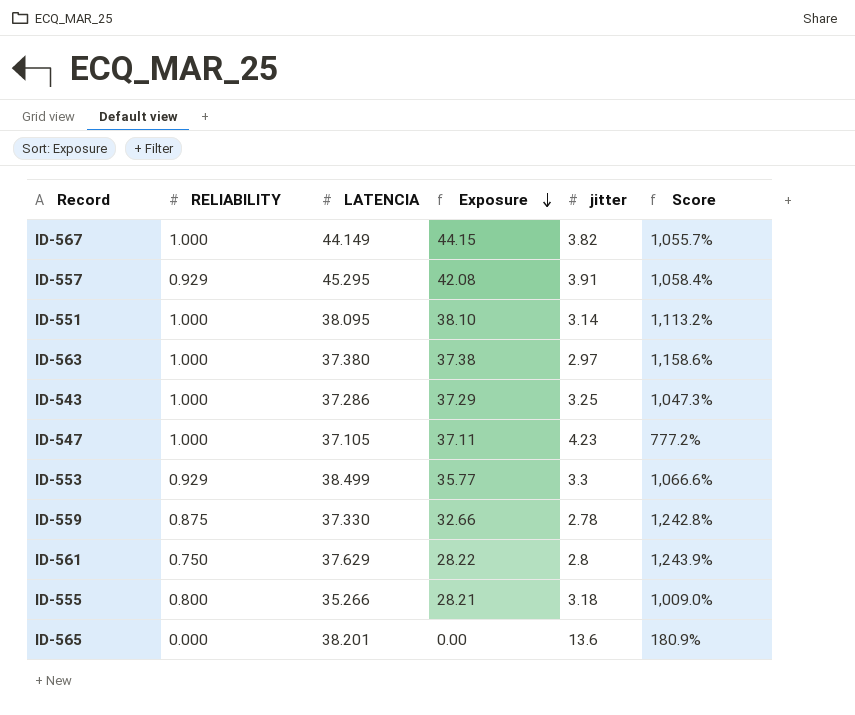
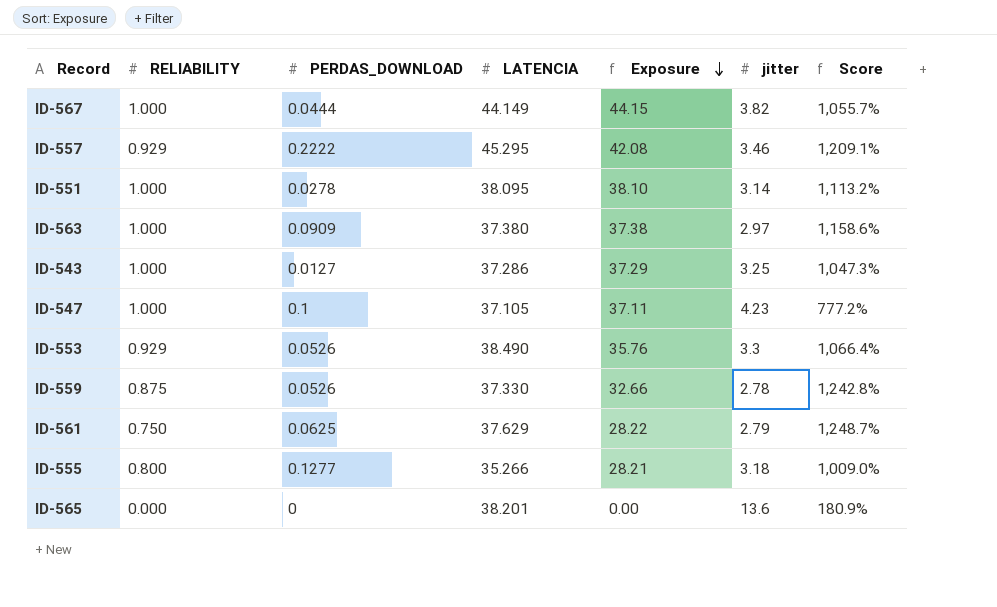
column PERDAS_DOWNLOAD | position: none -> 3
ID-557 | jitter: 3.91 -> 3.46
ID-557 | Score: 1,058.4% -> 1,209.1%
ID-553 | LATENCIA: 38.499 -> 38.490
ID-553 | Exposure: 35.77 -> 35.76
ID-553 | Score: 1,066.6% -> 1,066.4%
ID-561 | jitter: 2.8 -> 2.79
ID-561 | Score: 1,243.9% -> 1,248.7%

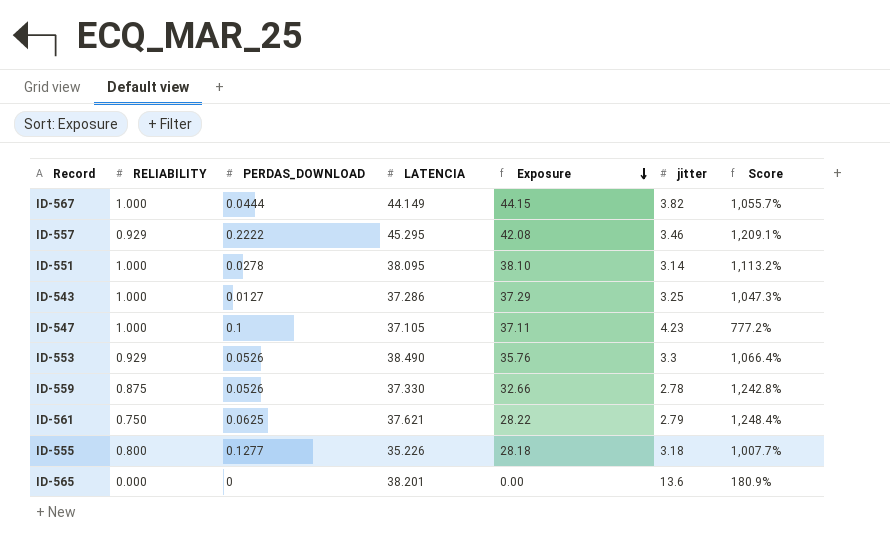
row ID-563: 1.000 | 0.0909 | 37.380 | 37.38 | 2.97 | 1,158.6% -> none
ID-561 | LATENCIA: 37.629 -> 37.621
ID-561 | Score: 1,248.7% -> 1,248.4%
ID-555 | LATENCIA: 35.266 -> 35.226
ID-555 | Exposure: 28.21 -> 28.18
ID-555 | Score: 1,009.0% -> 1,007.7%

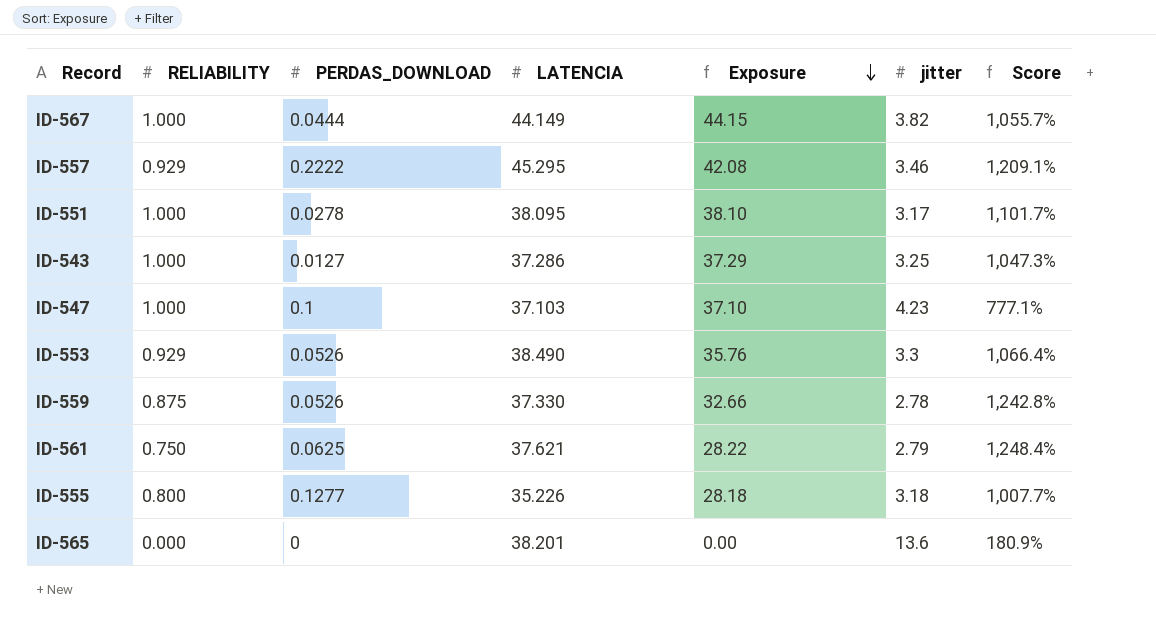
ID-551 | jitter: 3.14 -> 3.17
ID-551 | Score: 1,113.2% -> 1,101.7%
ID-547 | LATENCIA: 37.105 -> 37.103
ID-547 | Exposure: 37.11 -> 37.10
ID-547 | Score: 777.2% -> 777.1%

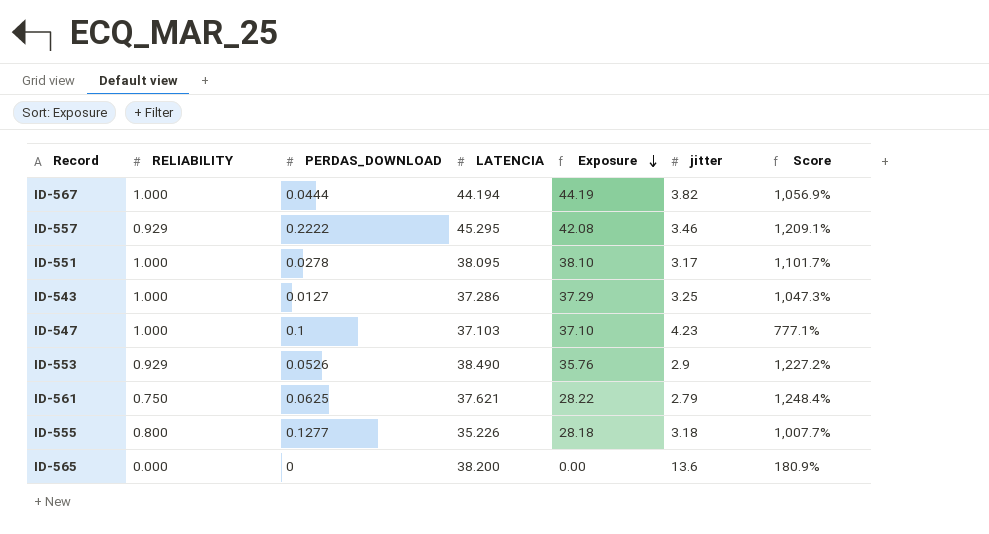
row ID-559: 0.875 | 0.0526 | 37.330 | 32.66 | 2.78 | 1,242.8% -> none
ID-567 | LATENCIA: 44.149 -> 44.194
ID-567 | Exposure: 44.15 -> 44.19
ID-567 | Score: 1,055.7% -> 1,056.9%
ID-553 | jitter: 3.3 -> 2.9
ID-553 | Score: 1,066.4% -> 1,227.2%
ID-565 | LATENCIA: 38.201 -> 38.200

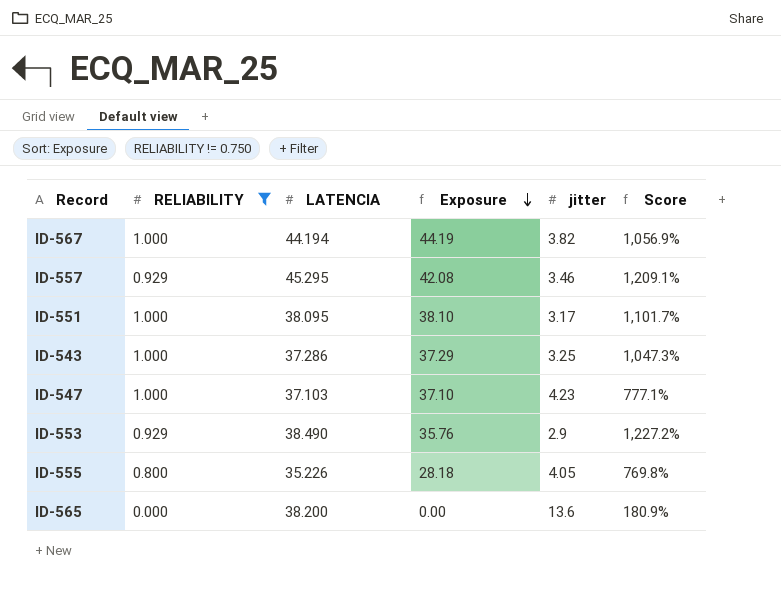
filter: none -> RELIABILITY != 0.750
column PERDAS_DOWNLOAD | position: 3 -> none
ID-555 | jitter: 3.18 -> 4.05
ID-555 | Score: 1,007.7% -> 769.8%

